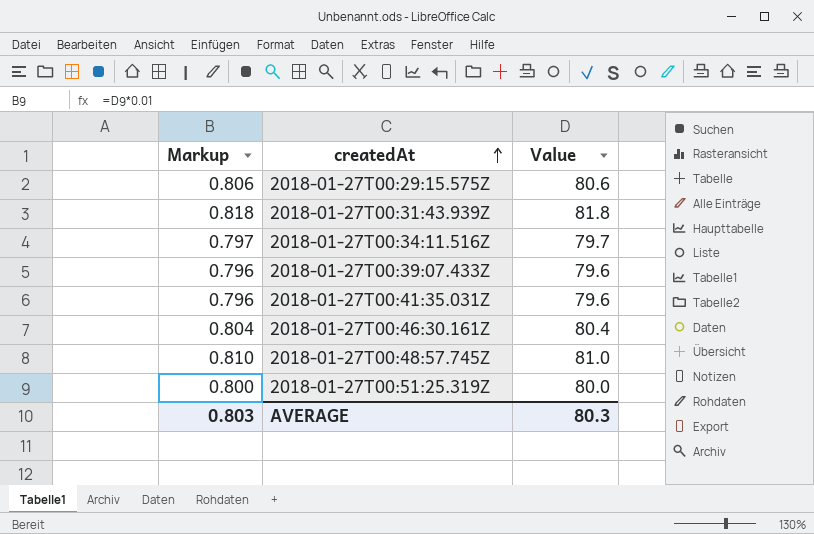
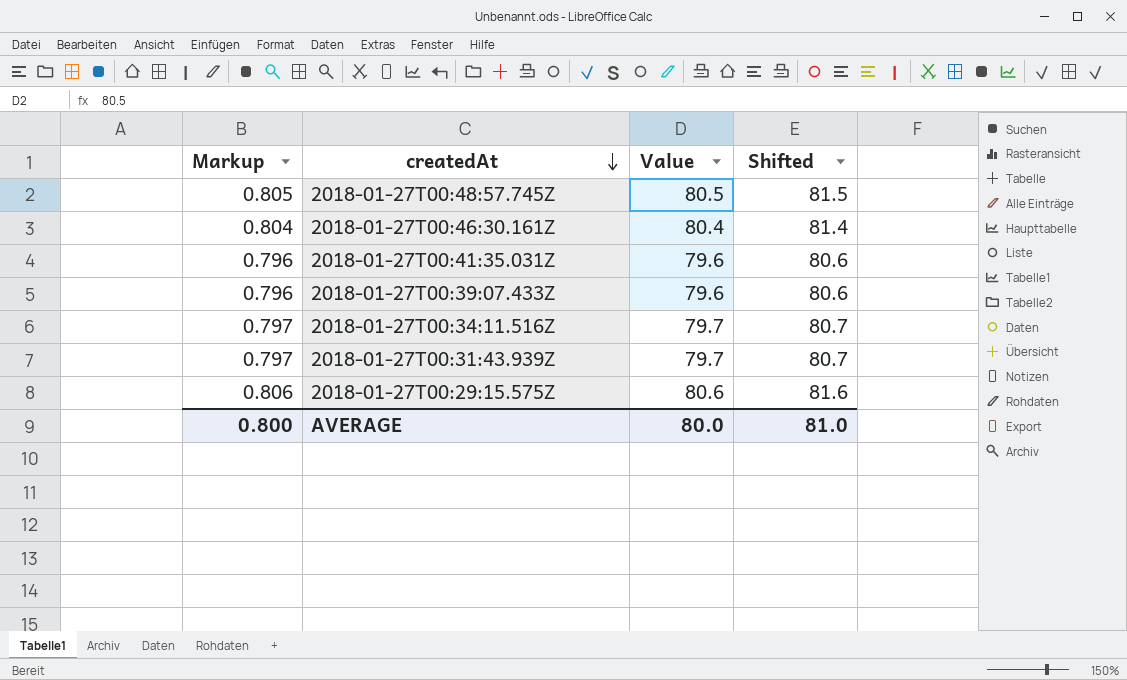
row order: createdAt ascending -> createdAt descending
column Shifted | formula: none -> [Value] + 1
row 2018-01-27T00:51:25.319Z: 0.800 | 80.0 -> none
2018-01-27T00:48:57.745Z | Markup: 0.810 -> 0.805
2018-01-27T00:48:57.745Z | Value: 81.0 -> 80.5
2018-01-27T00:31:43.939Z | Markup: 0.818 -> 0.797
2018-01-27T00:31:43.939Z | Value: 81.8 -> 79.7
AVERAGE | Markup: 0.803 -> 0.800
AVERAGE | Value: 80.3 -> 80.0

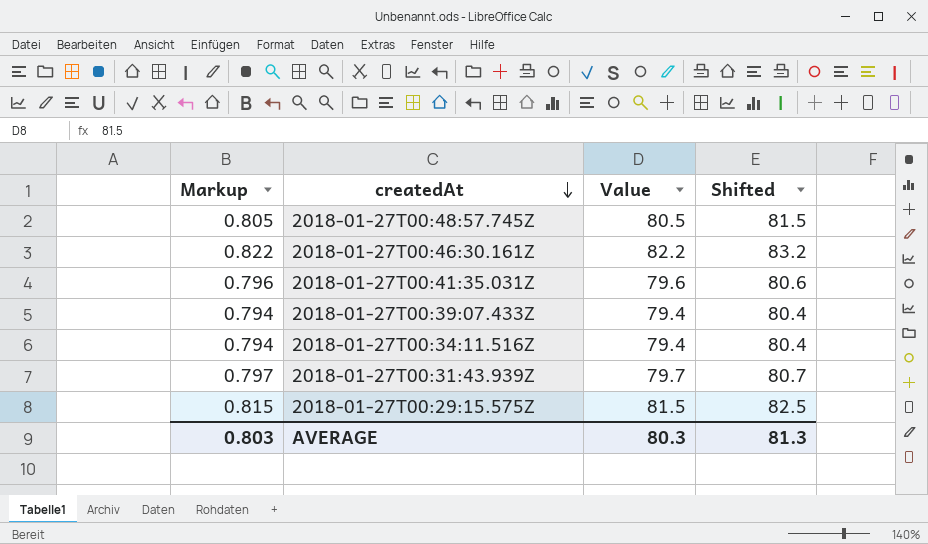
2018-01-27T00:46:30.161Z | Markup: 0.804 -> 0.822
2018-01-27T00:46:30.161Z | Value: 80.4 -> 82.2
2018-01-27T00:46:30.161Z | Shifted: 81.4 -> 83.2
2018-01-27T00:39:07.433Z | Markup: 0.796 -> 0.794
2018-01-27T00:39:07.433Z | Value: 79.6 -> 79.4
2018-01-27T00:39:07.433Z | Shifted: 80.6 -> 80.4
2018-01-27T00:34:11.516Z | Markup: 0.797 -> 0.794
2018-01-27T00:34:11.516Z | Value: 79.7 -> 79.4
2018-01-27T00:34:11.516Z | Shifted: 80.7 -> 80.4
2018-01-27T00:29:15.575Z | Markup: 0.806 -> 0.815
2018-01-27T00:29:15.575Z | Value: 80.6 -> 81.5
2018-01-27T00:29:15.575Z | Shifted: 81.6 -> 82.5
AVERAGE | Markup: 0.800 -> 0.803
AVERAGE | Value: 80.0 -> 80.3
AVERAGE | Shifted: 81.0 -> 81.3

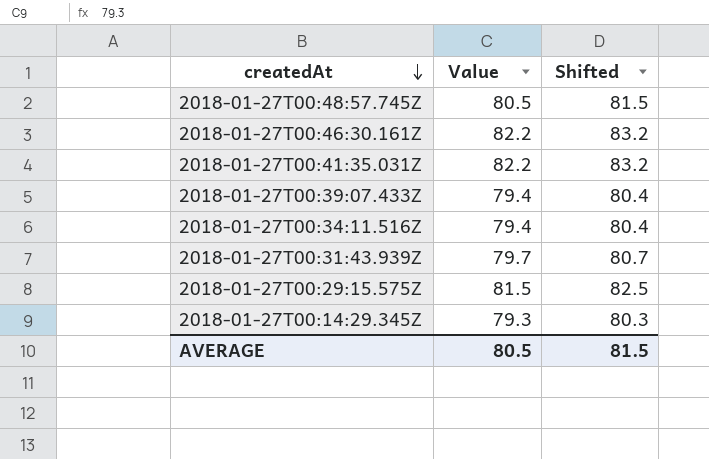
column Markup | formula: [Value] * 0.01 -> none
2018-01-27T00:41:35.031Z | Value: 79.6 -> 82.2
2018-01-27T00:41:35.031Z | Shifted: 80.6 -> 83.2
row 2018-01-27T00:14:29.345Z: none -> 79.3 | 80.3
AVERAGE | Value: 80.3 -> 80.5
AVERAGE | Shifted: 81.3 -> 81.5

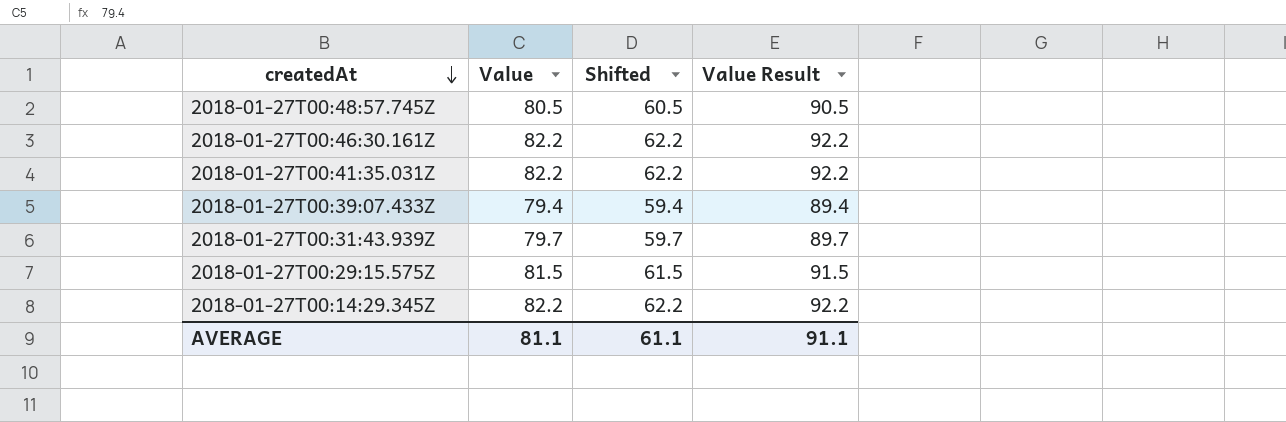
column Shifted | formula: [Value] + 1 -> [Value] - 20
column Value Result | formula: none -> [Value] + 10
row 2018-01-27T00:34:11.516Z: 79.4 | 80.4 -> none
2018-01-27T00:14:29.345Z | Value: 79.3 -> 82.2
AVERAGE | Value: 80.5 -> 81.1
AVERAGE | Shifted: 81.5 -> 61.1

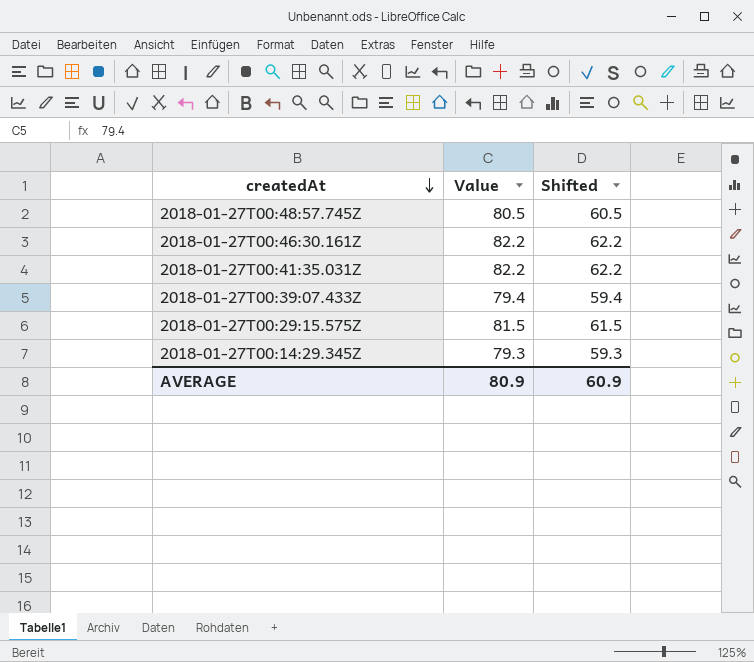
column Value Result | formula: [Value] + 10 -> none
row 2018-01-27T00:31:43.939Z: 79.7 | 59.7 | 89.7 -> none
2018-01-27T00:14:29.345Z | Value: 82.2 -> 79.3
2018-01-27T00:14:29.345Z | Shifted: 62.2 -> 59.3
AVERAGE | Value: 81.1 -> 80.9
AVERAGE | Shifted: 61.1 -> 60.9

